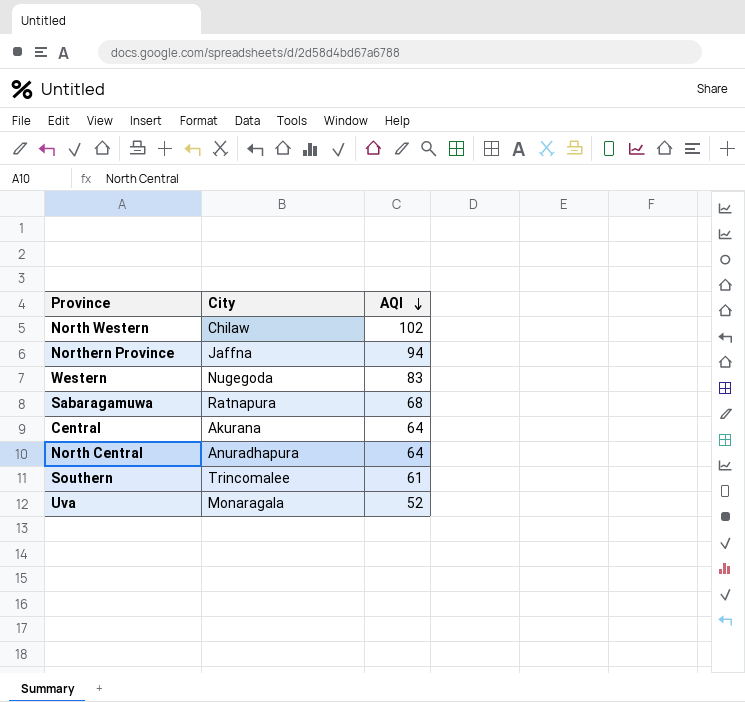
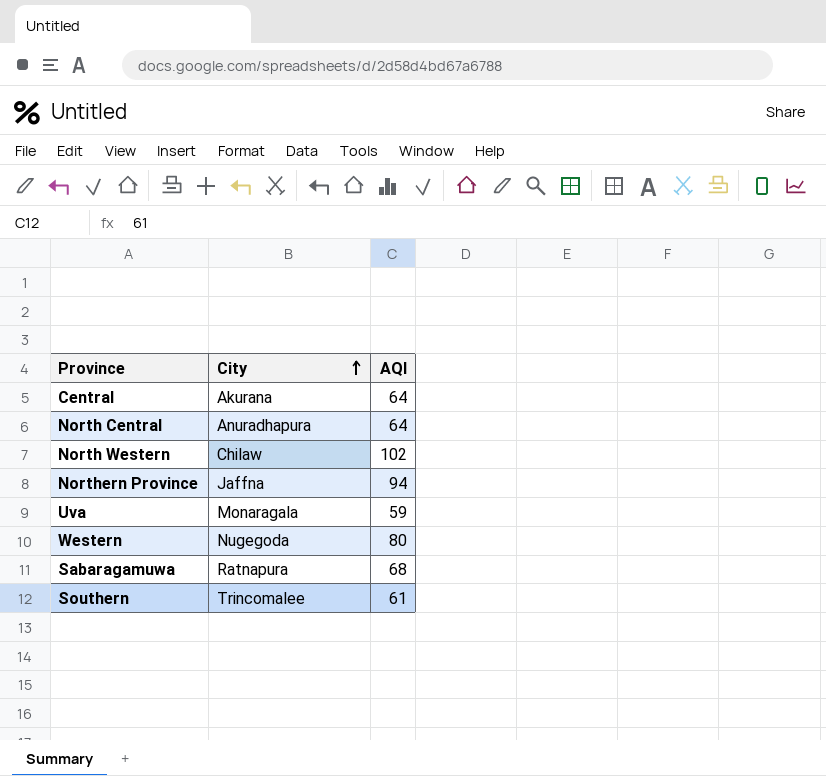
row order: AQI descending -> City ascending
Uva | AQI: 52 -> 59
Western | AQI: 83 -> 80

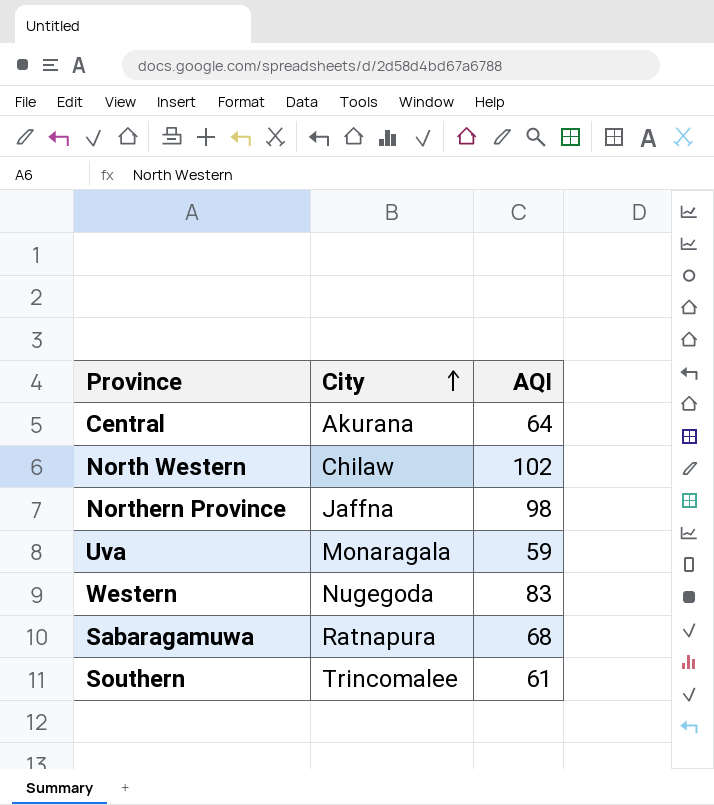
row North Central: Anuradhapura | 64 -> none
Northern Province | AQI: 94 -> 98
Western | AQI: 80 -> 83

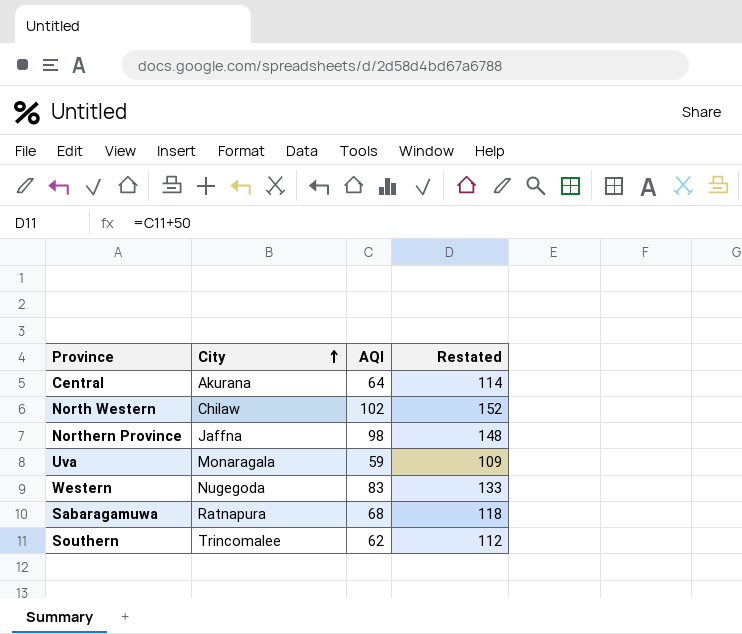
column Restated | formula: none -> [AQI] + 50
Southern | AQI: 61 -> 62

